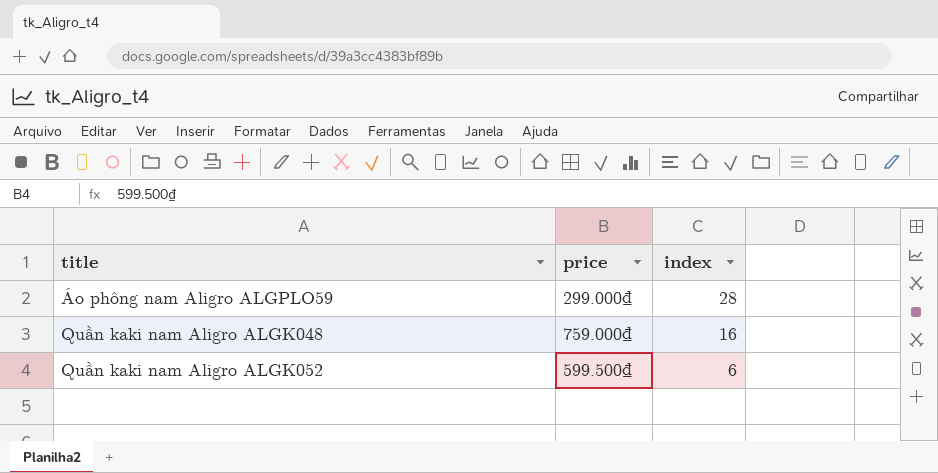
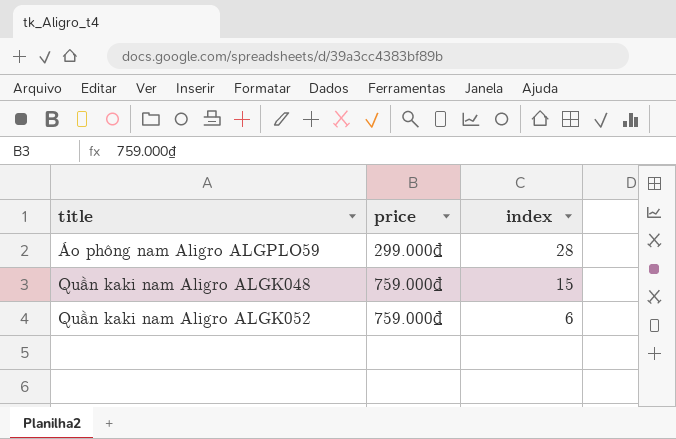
Quần kaki nam Aligro ALGK048 | index: 16 -> 15
Quần kaki nam Aligro ALGK052 | price: 599.500₫ -> 759.000₫

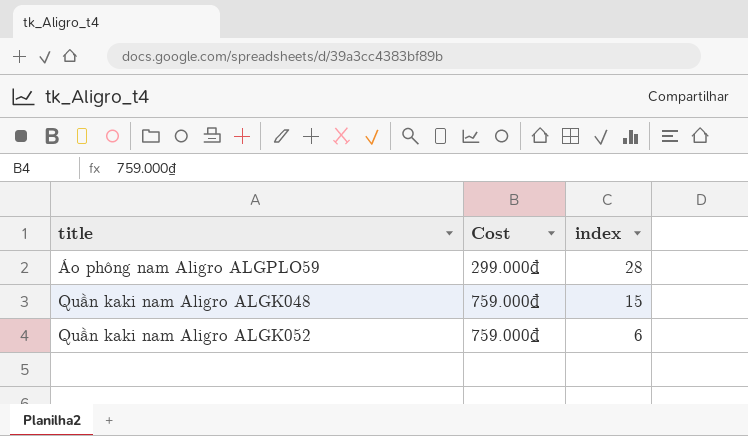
column name: price -> Cost

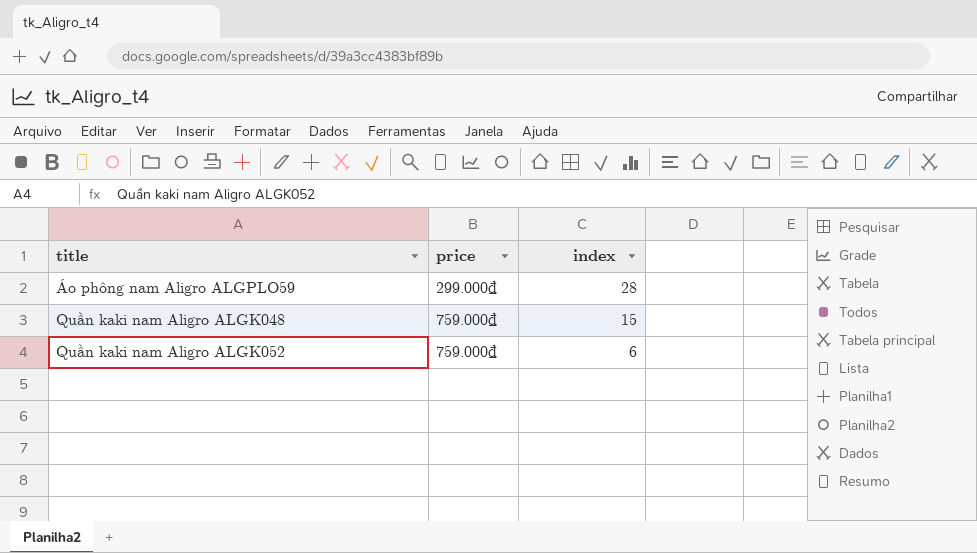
column name: Cost -> price

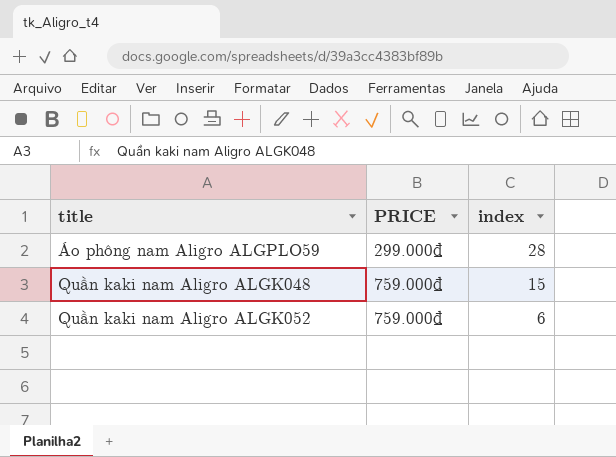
column name: price -> PRICE

